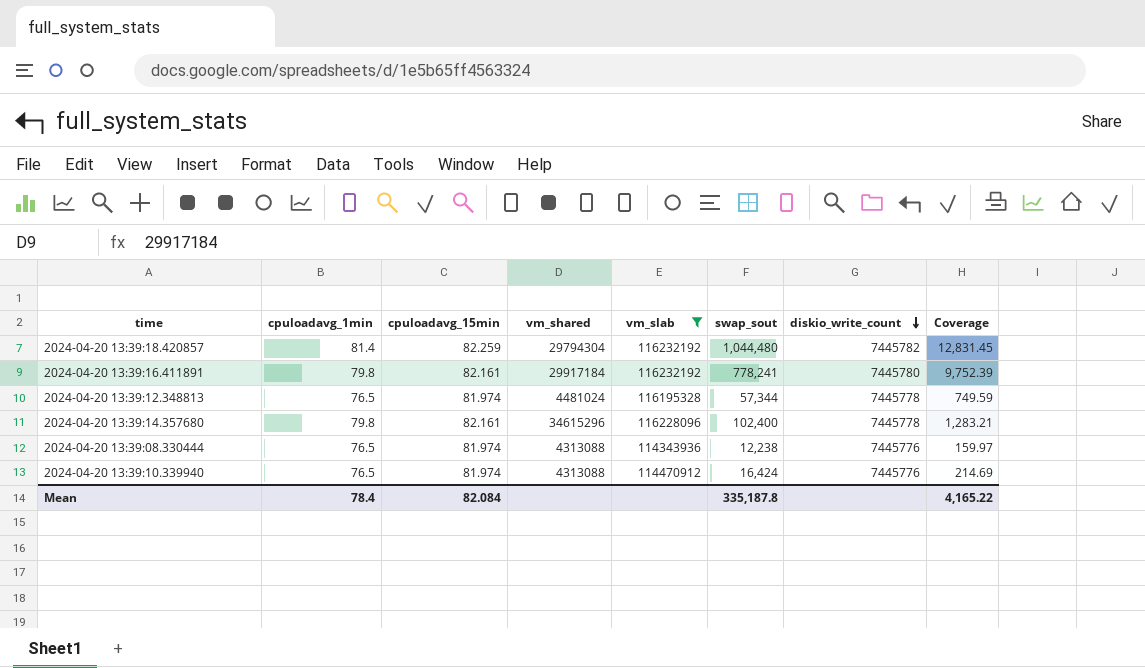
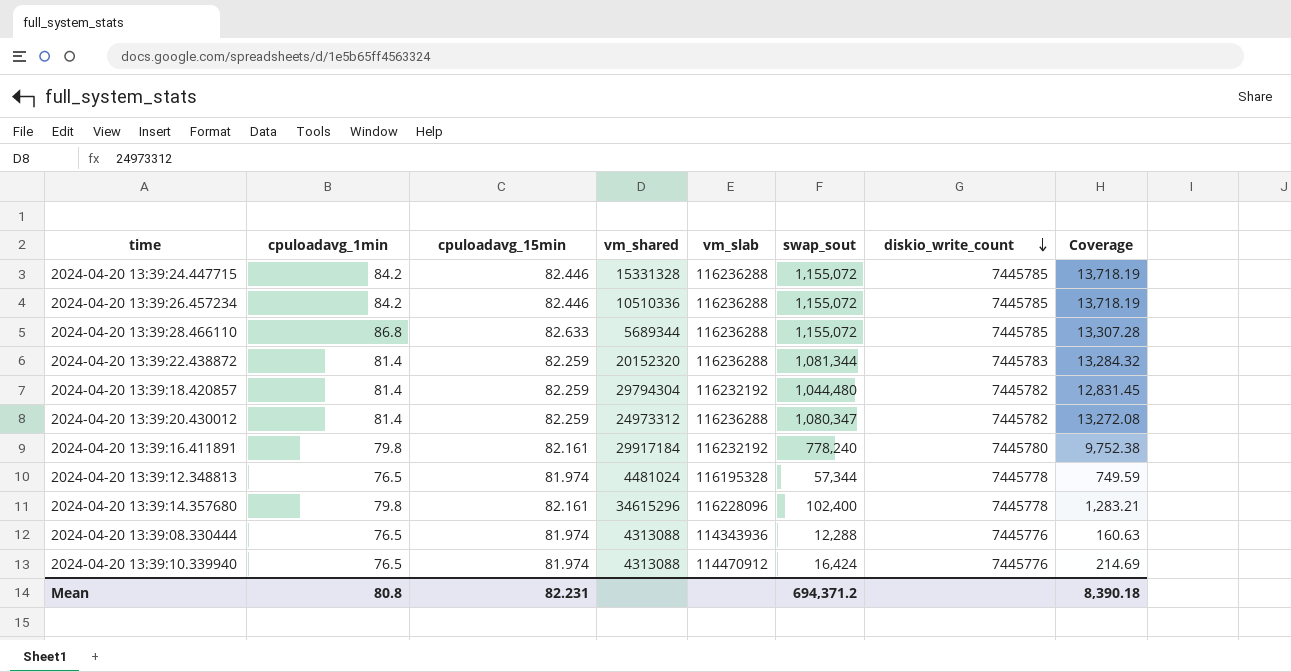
filter: vm_slab != 116236288 -> none
2024-04-20 13:39:16.411891 | swap_sout: 778,241 -> 778,240
2024-04-20 13:39:16.411891 | Coverage: 9,752.39 -> 9,752.38
2024-04-20 13:39:08.330444 | swap_sout: 12,238 -> 12,288
2024-04-20 13:39:08.330444 | Coverage: 159.97 -> 160.63
Mean | cpuloadavg_1min: 78.4 -> 80.8
Mean | cpuloadavg_15min: 82.084 -> 82.231
Mean | swap_sout: 335,187.8 -> 694,371.2
Mean | Coverage: 4,165.22 -> 8,390.18

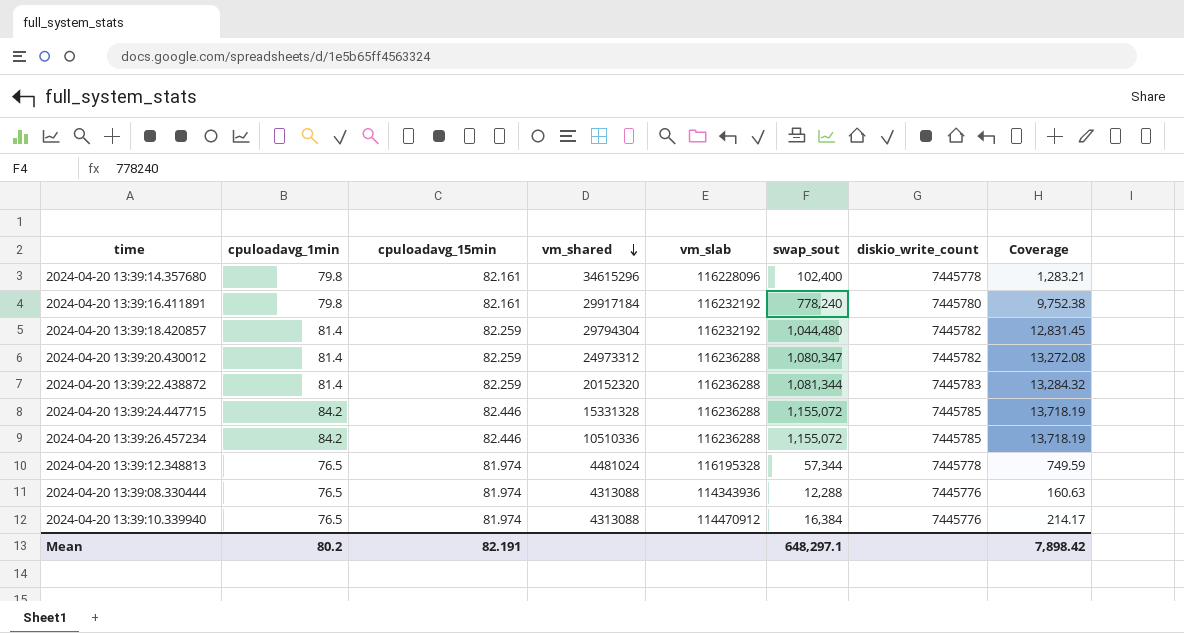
row order: diskio_write_count descending -> vm_shared descending
row 2024-04-20 13:39:28.466110: 86.8 | 82.633 | 5689344 | 116236288 | 1,155,072 | 7445785 | 13,307.28 -> none
2024-04-20 13:39:10.339940 | swap_sout: 16,424 -> 16,384
2024-04-20 13:39:10.339940 | Coverage: 214.69 -> 214.17
Mean | cpuloadavg_1min: 80.8 -> 80.2
Mean | cpuloadavg_15min: 82.231 -> 82.191
Mean | swap_sout: 694,371.2 -> 648,297.1
Mean | Coverage: 8,390.18 -> 7,898.42

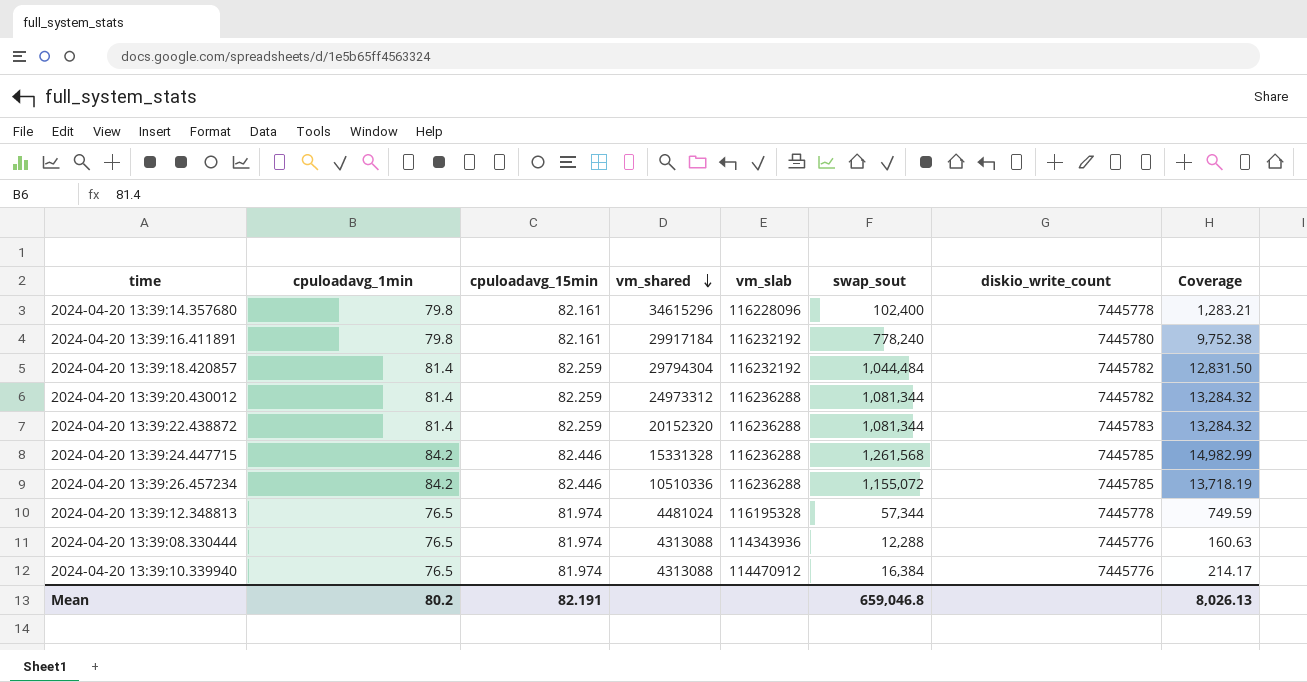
2024-04-20 13:39:18.420857 | swap_sout: 1,044,480 -> 1,044,484
2024-04-20 13:39:18.420857 | Coverage: 12,831.45 -> 12,831.50
2024-04-20 13:39:20.430012 | swap_sout: 1,080,347 -> 1,081,344
2024-04-20 13:39:20.430012 | Coverage: 13,272.08 -> 13,284.32
2024-04-20 13:39:24.447715 | swap_sout: 1,155,072 -> 1,261,568
2024-04-20 13:39:24.447715 | Coverage: 13,718.19 -> 14,982.99
Mean | swap_sout: 648,297.1 -> 659,046.8
Mean | Coverage: 7,898.42 -> 8,026.13

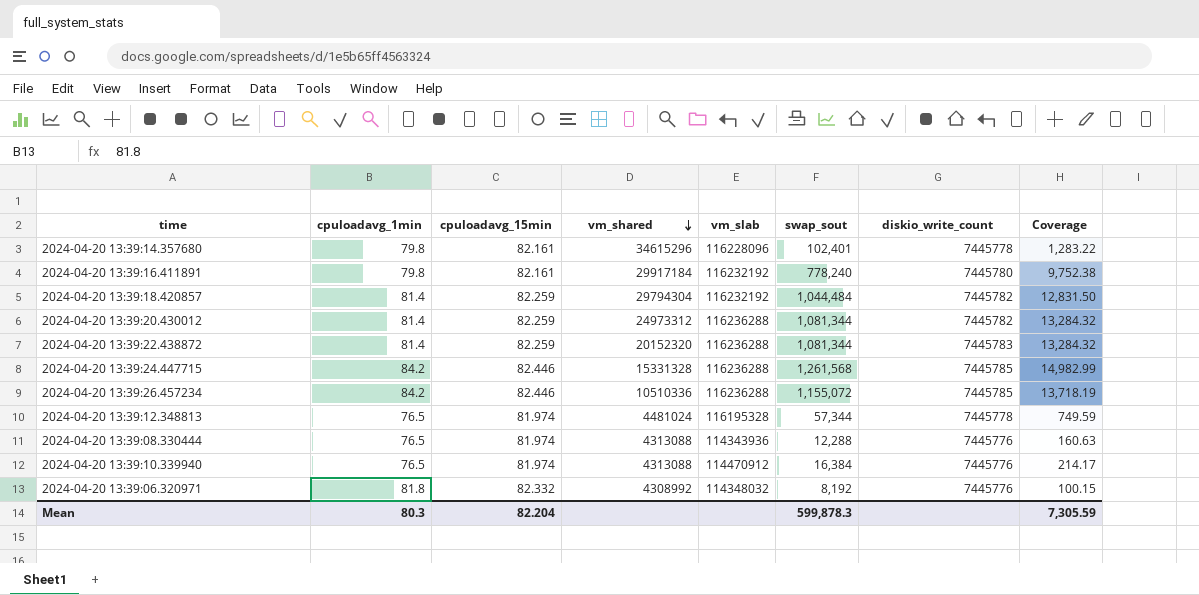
2024-04-20 13:39:14.357680 | swap_sout: 102,400 -> 102,401
2024-04-20 13:39:14.357680 | Coverage: 1,283.21 -> 1,283.22
row 2024-04-20 13:39:06.320971: none -> 81.8 | 82.332 | 4308992 | 114348032 | 8,192 | 7445776 | 100.15
Mean | cpuloadavg_1min: 80.2 -> 80.3
Mean | cpuloadavg_15min: 82.191 -> 82.204
Mean | swap_sout: 659,046.8 -> 599,878.3
Mean | Coverage: 8,026.13 -> 7,305.59

